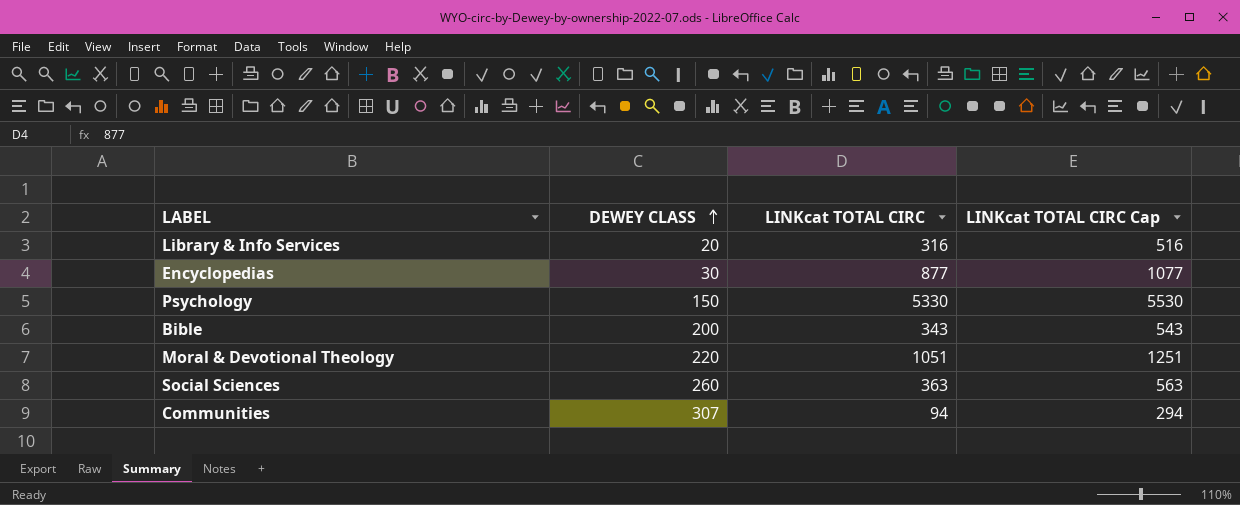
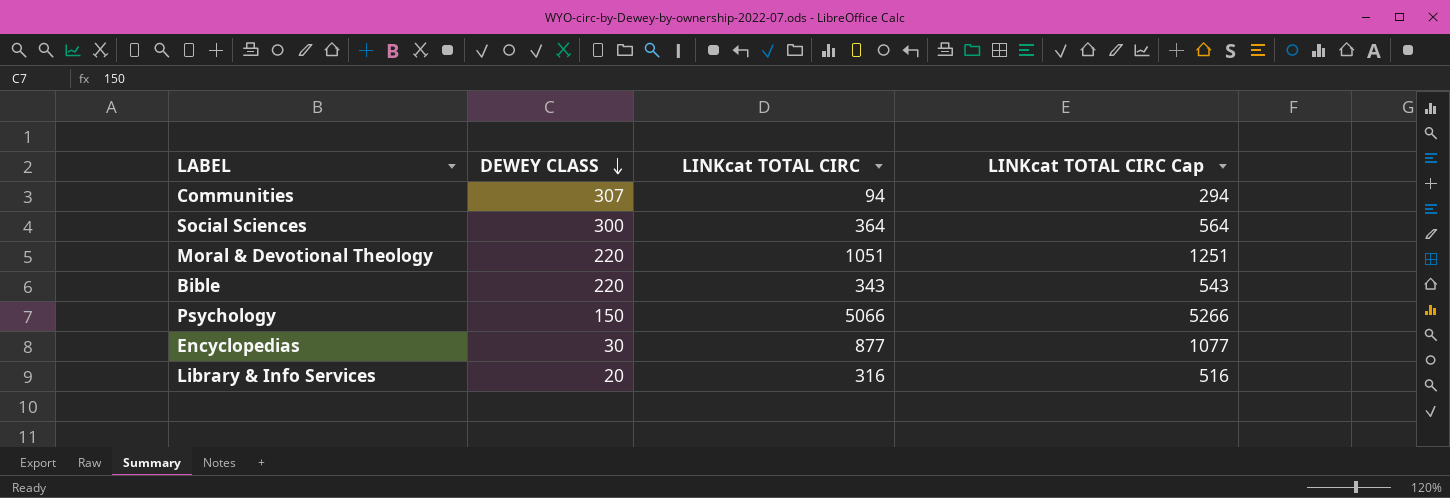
row order: DEWEY CLASS ascending -> DEWEY CLASS descending
Social Sciences | DEWEY CLASS: 260 -> 300
Social Sciences | LINKcat TOTAL CIRC: 363 -> 364
Social Sciences | LINKcat TOTAL CIRC Cap: 563 -> 564
Bible | DEWEY CLASS: 200 -> 220
Psychology | LINKcat TOTAL CIRC: 5330 -> 5066
Psychology | LINKcat TOTAL CIRC Cap: 5530 -> 5266

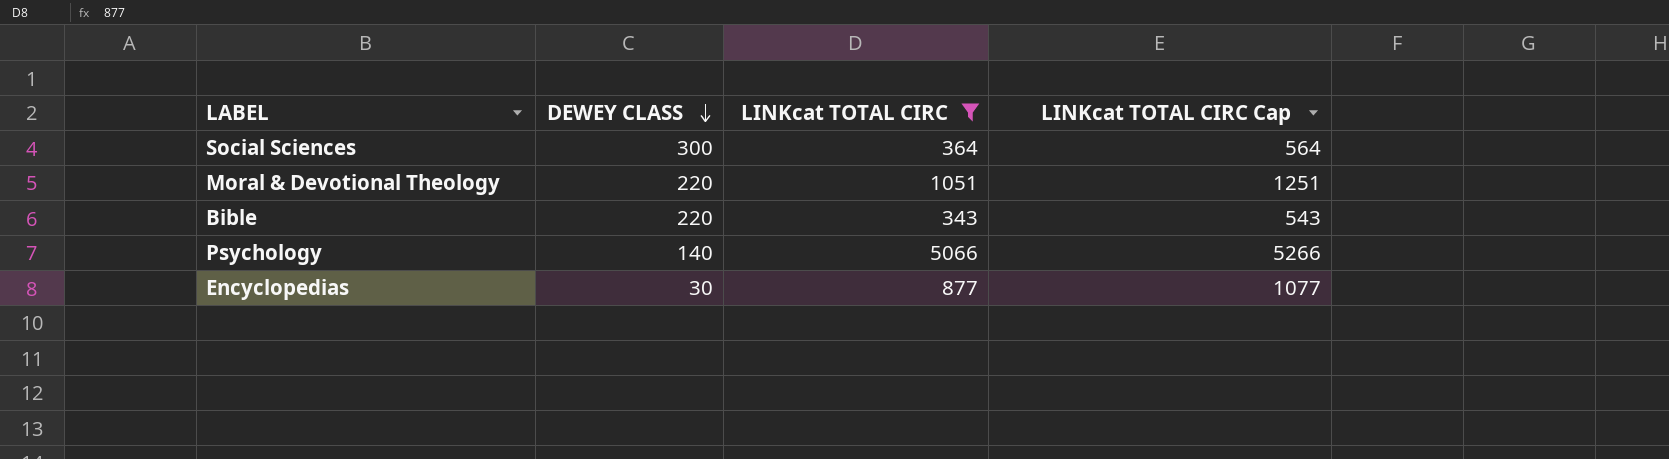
filter: none -> LINKcat TOTAL CIRC >= 343
Psychology | DEWEY CLASS: 150 -> 140

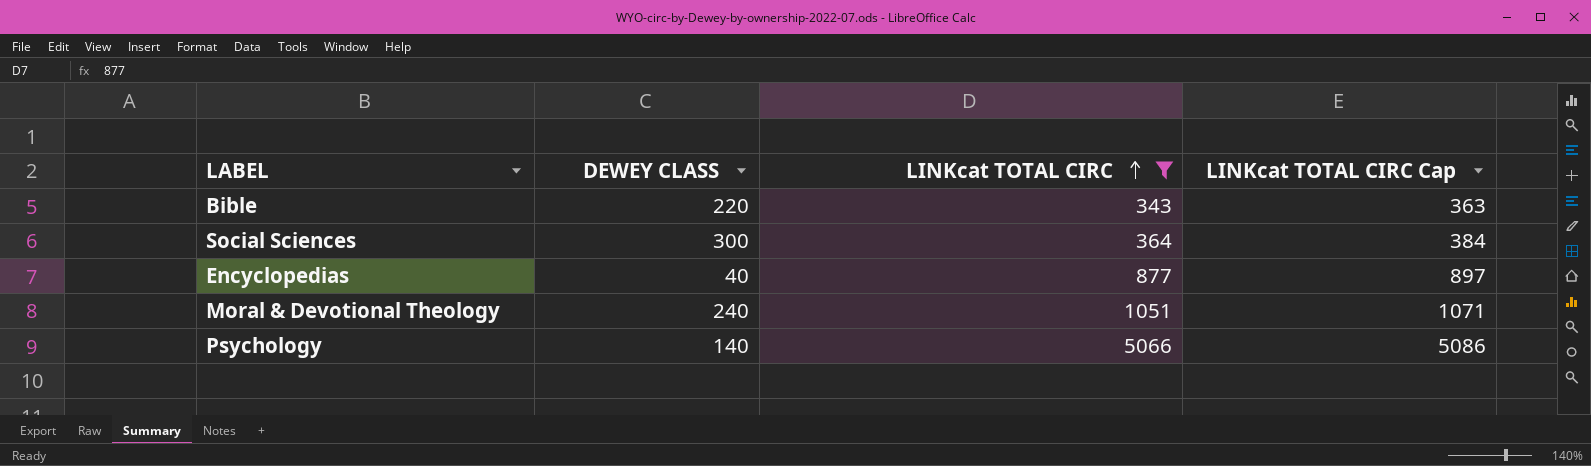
row order: DEWEY CLASS descending -> LINKcat TOTAL CIRC ascending
column LINKcat TOTAL CIRC Cap | formula: [LINKcat TOTAL CIRC] + 200 -> [LINKcat TOTAL CIRC] + 20
Encyclopedias | DEWEY CLASS: 30 -> 40
Moral & Devotional Theology | DEWEY CLASS: 220 -> 240

